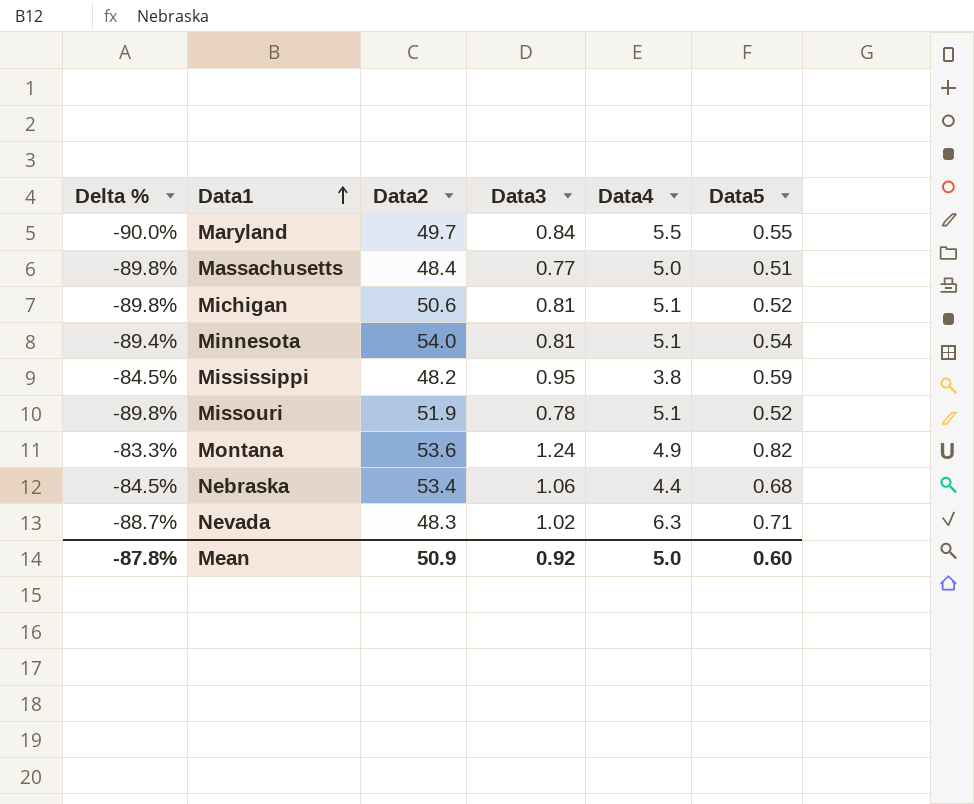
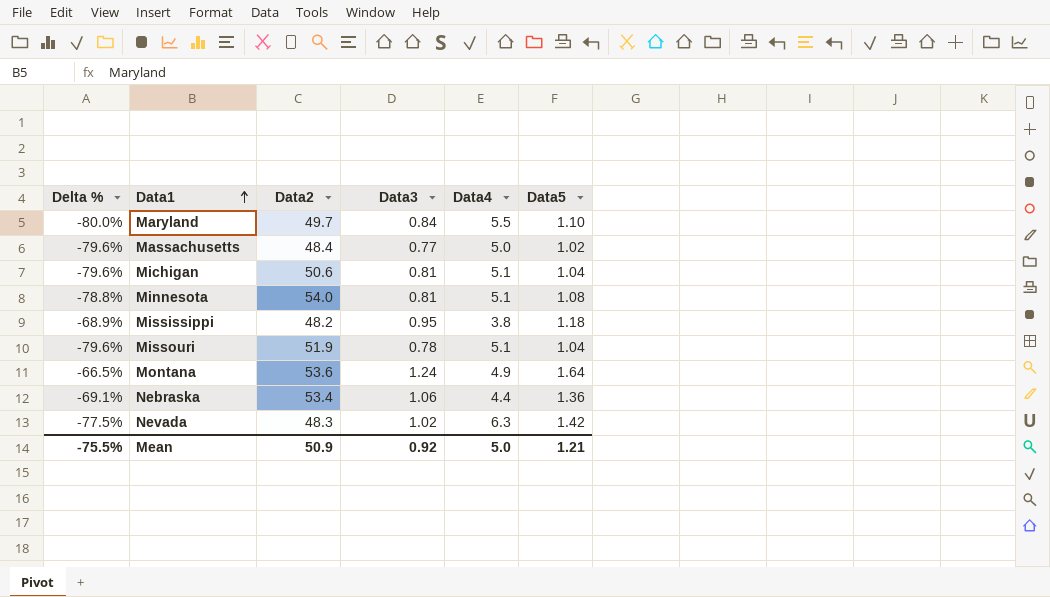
Maryland | Delta %: -90.0% -> -80.0%
Maryland | Data5: 0.55 -> 1.10
Massachusetts | Delta %: -89.8% -> -79.6%
Massachusetts | Data5: 0.51 -> 1.02
Michigan | Delta %: -89.8% -> -79.6%
Michigan | Data5: 0.52 -> 1.04
Minnesota | Delta %: -89.4% -> -78.8%
Minnesota | Data5: 0.54 -> 1.08
Mississippi | Delta %: -84.5% -> -68.9%
Mississippi | Data5: 0.59 -> 1.18
Missouri | Delta %: -89.8% -> -79.6%
Missouri | Data5: 0.52 -> 1.04
Montana | Delta %: -83.3% -> -66.5%
Montana | Data5: 0.82 -> 1.64
Nebraska | Delta %: -84.5% -> -69.1%
Nebraska | Data5: 0.68 -> 1.36
Nevada | Delta %: -88.7% -> -77.5%
Nevada | Data5: 0.71 -> 1.42
Mean | Delta %: -87.8% -> -75.5%
Mean | Data5: 0.60 -> 1.21

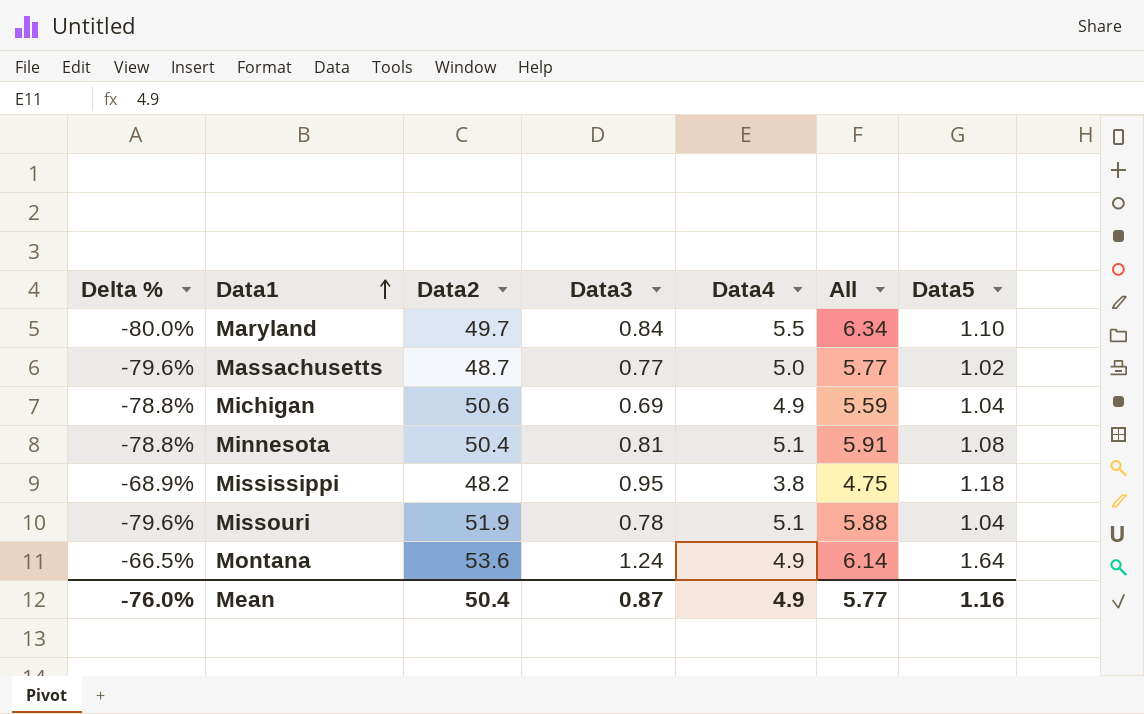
column All | formula: none -> [Data3] + [Data4]
row Nebraska: -69.1% | 53.4 | 1.06 | 4.4 | 1.36 -> none
row Nevada: -77.5% | 48.3 | 1.02 | 6.3 | 1.42 -> none
Massachusetts | Data2: 48.4 -> 48.7
Michigan | Delta %: -79.6% -> -78.8%
Michigan | Data3: 0.81 -> 0.69
Michigan | Data4: 5.1 -> 4.9
Minnesota | Data2: 54.0 -> 50.4
Mean | Delta %: -75.5% -> -76.0%
Mean | Data2: 50.9 -> 50.4
Mean | Data3: 0.92 -> 0.87
Mean | Data4: 5.0 -> 4.9
Mean | Data5: 1.21 -> 1.16

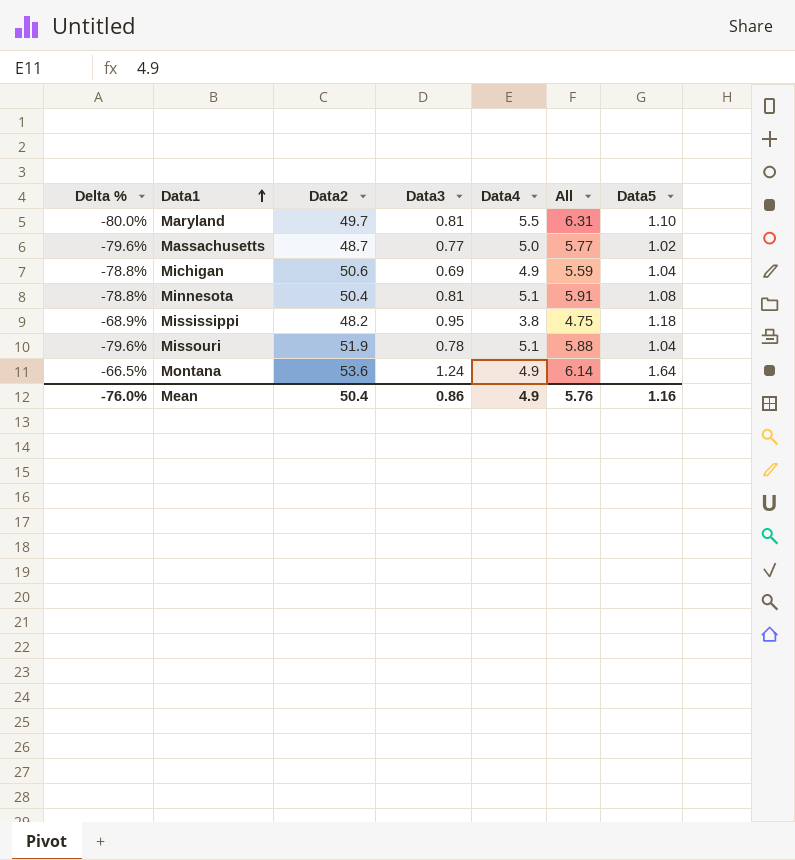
Maryland | Data3: 0.84 -> 0.81
Maryland | All: 6.34 -> 6.31
Mean | Data3: 0.87 -> 0.86
Mean | All: 5.77 -> 5.76

